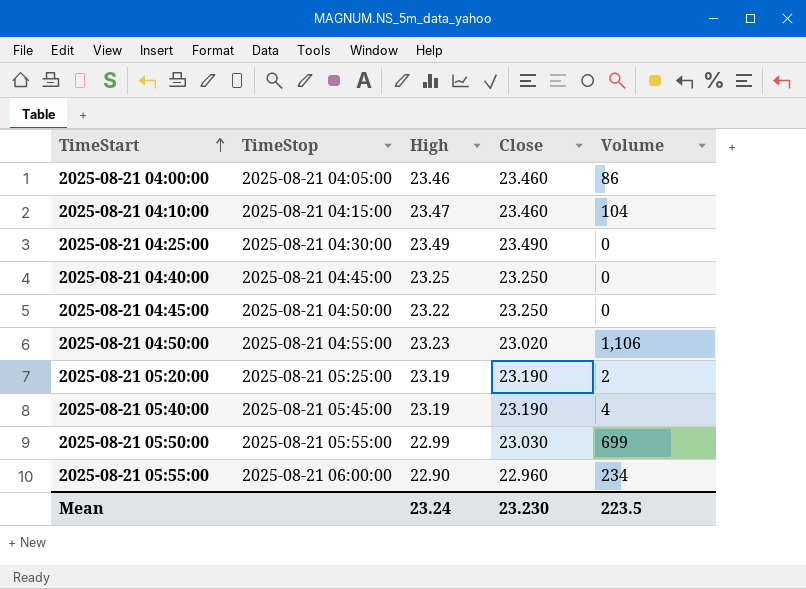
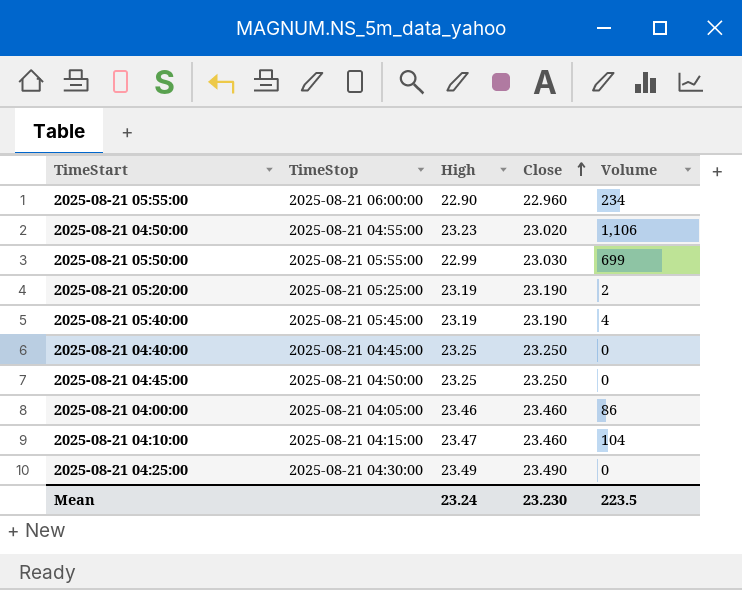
row order: TimeStart ascending -> Close ascending
2025-08-21 04:45:00 | High: 23.22 -> 23.25

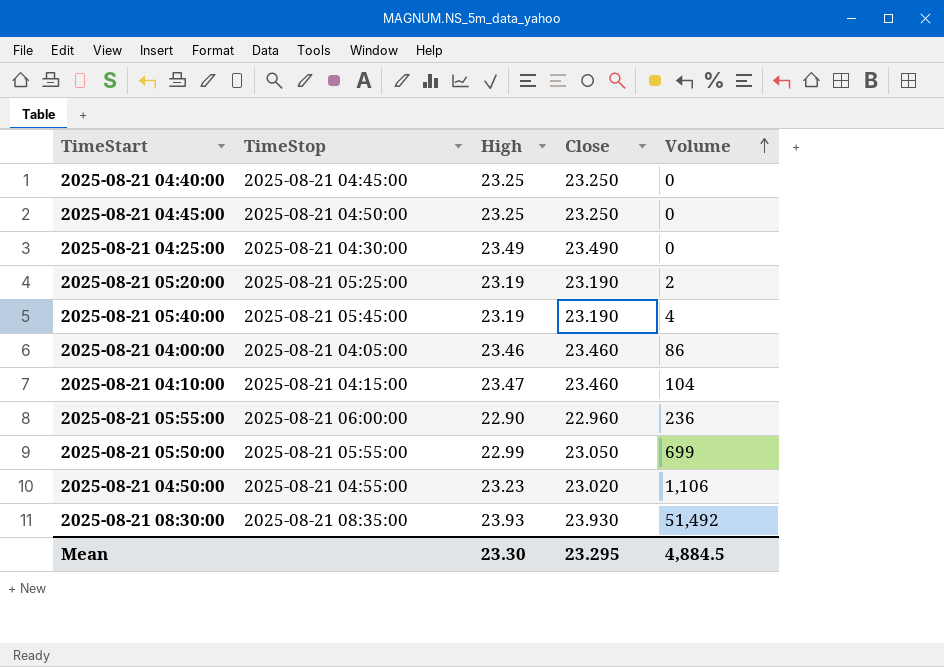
row order: Close ascending -> Volume ascending
2025-08-21 05:55:00 | Volume: 234 -> 236
2025-08-21 05:50:00 | Close: 23.030 -> 23.050
row 2025-08-21 08:30:00: none -> 2025-08-21 08:35:00 | 23.93 | 23.930 | 51,492
Mean | High: 23.24 -> 23.30
Mean | Close: 23.230 -> 23.295
Mean | Volume: 223.5 -> 4,884.5

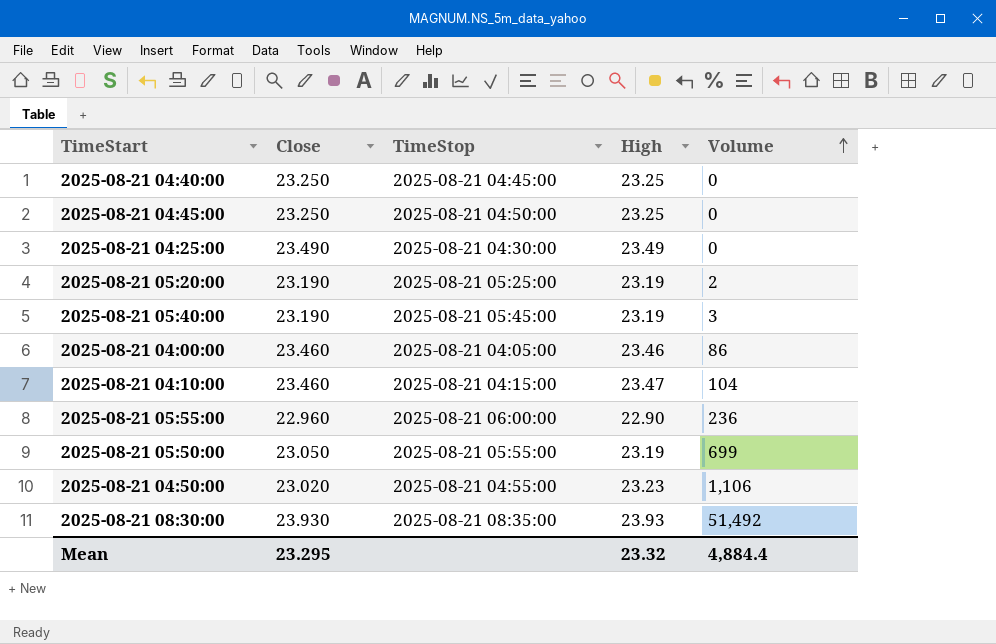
column Close | position: 4 -> 2
2025-08-21 05:40:00 | Volume: 4 -> 3
2025-08-21 05:50:00 | High: 22.99 -> 23.19
Mean | High: 23.30 -> 23.32
Mean | Volume: 4,884.5 -> 4,884.4

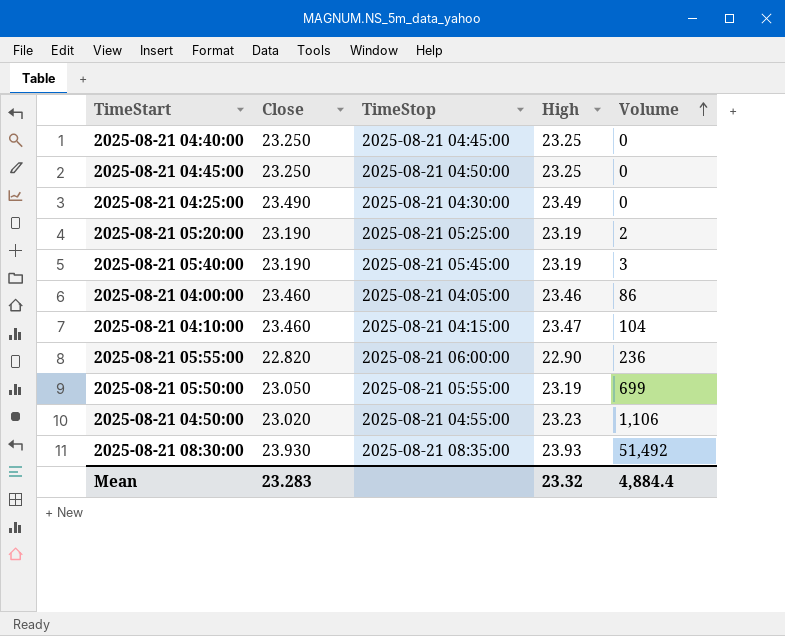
2025-08-21 05:55:00 | Close: 22.960 -> 22.820
Mean | Close: 23.295 -> 23.283

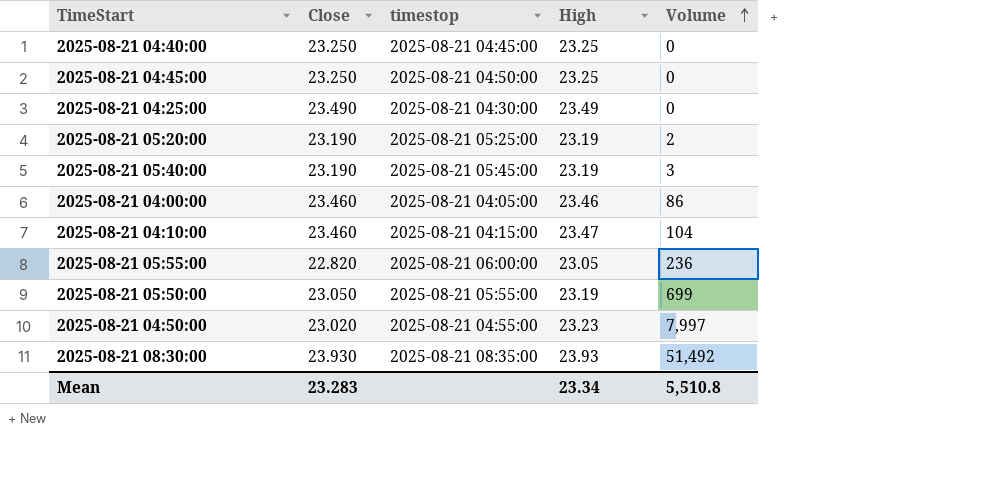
column name: TimeStop -> timestop
2025-08-21 05:55:00 | High: 22.90 -> 23.05
2025-08-21 04:50:00 | Volume: 1,106 -> 7,997
Mean | High: 23.32 -> 23.34
Mean | Volume: 4,884.4 -> 5,510.8

